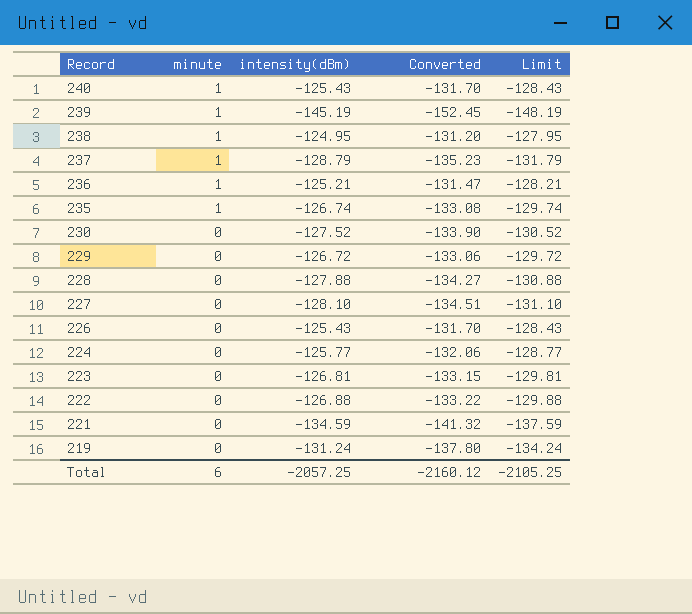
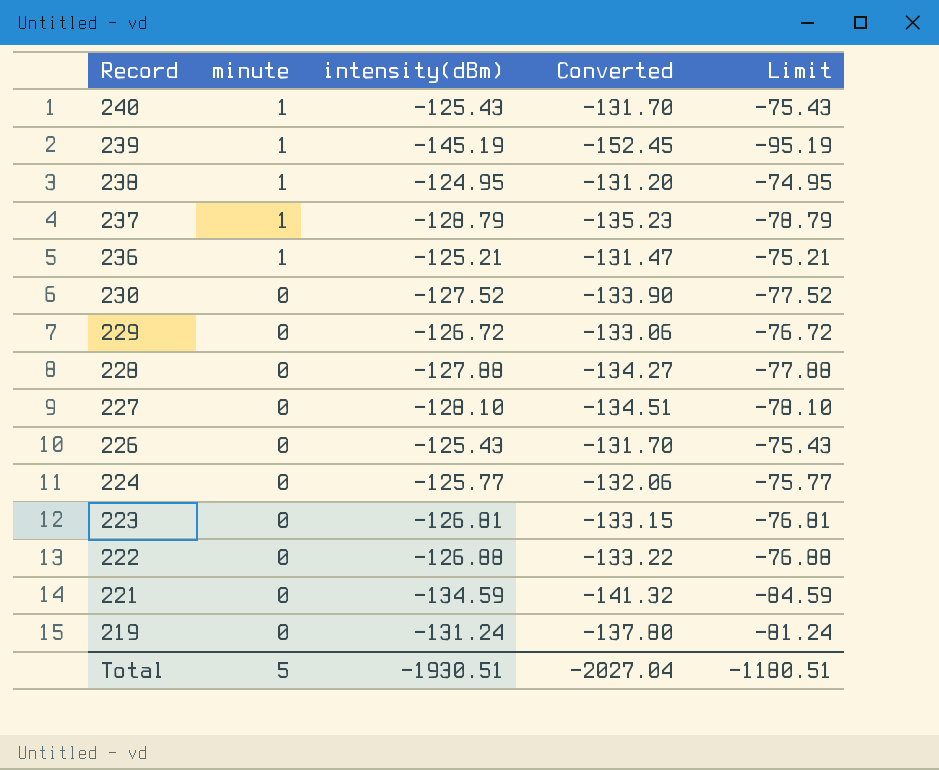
column Limit | formula: [intensity(dBm)] - 3 -> [intensity(dBm)] + 50
row 235: 1 | -126.74 | -133.08 | -129.74 -> none
Total | minute: 6 -> 5
Total | intensity(dBm): -2057.25 -> -1930.51
Total | Converted: -2160.12 -> -2027.04
Total | Limit: -2105.25 -> -1180.51

